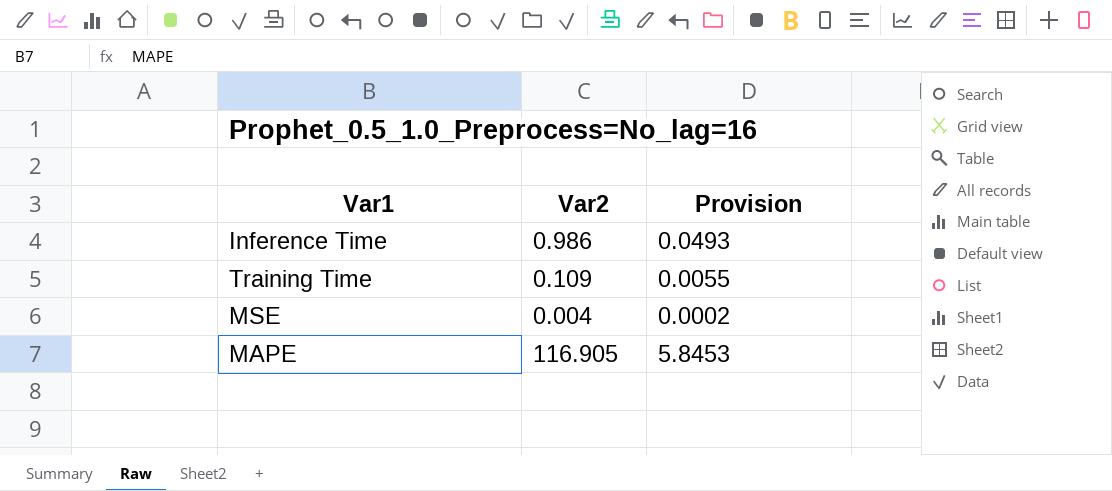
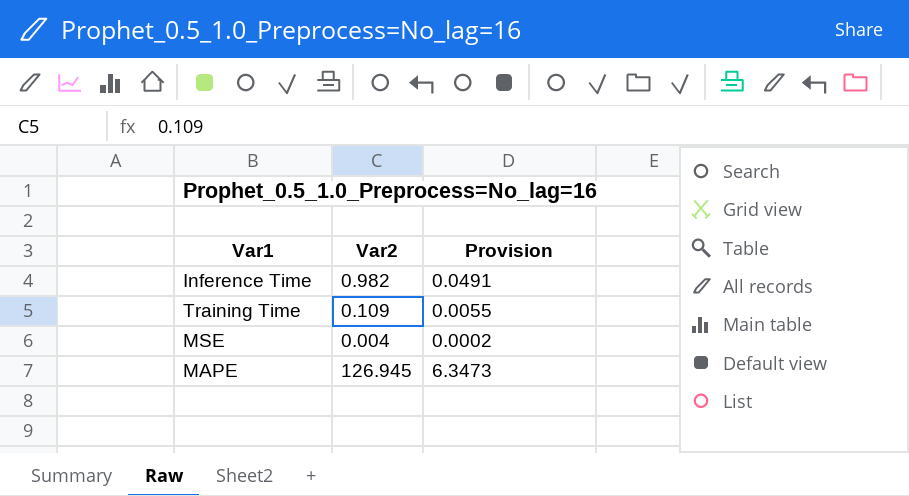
Inference Time | Var2: 0.986 -> 0.982
Inference Time | Provision: 0.0493 -> 0.0491
MAPE | Var2: 116.905 -> 126.945
MAPE | Provision: 5.8453 -> 6.3473

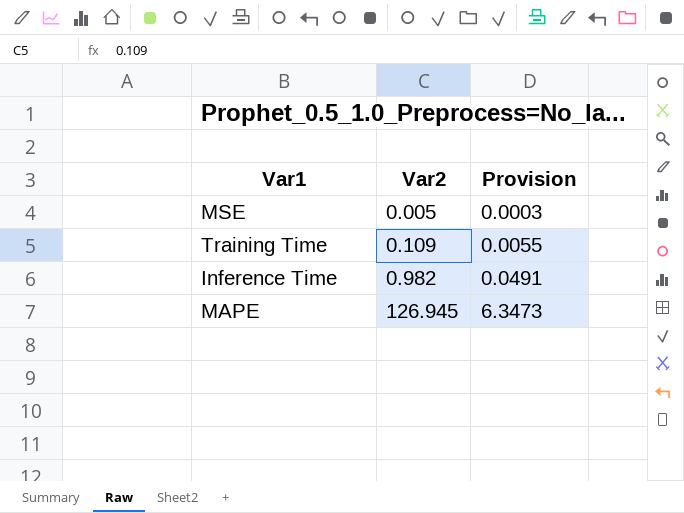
row order: none -> Var2 ascending
MSE | Var2: 0.004 -> 0.005
MSE | Provision: 0.0002 -> 0.0003

